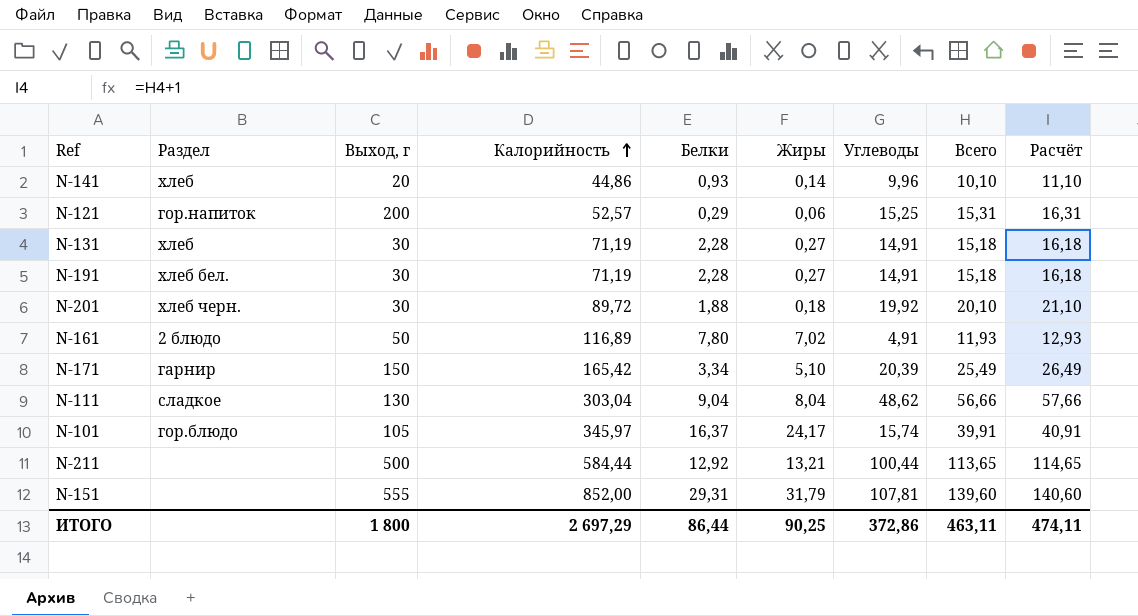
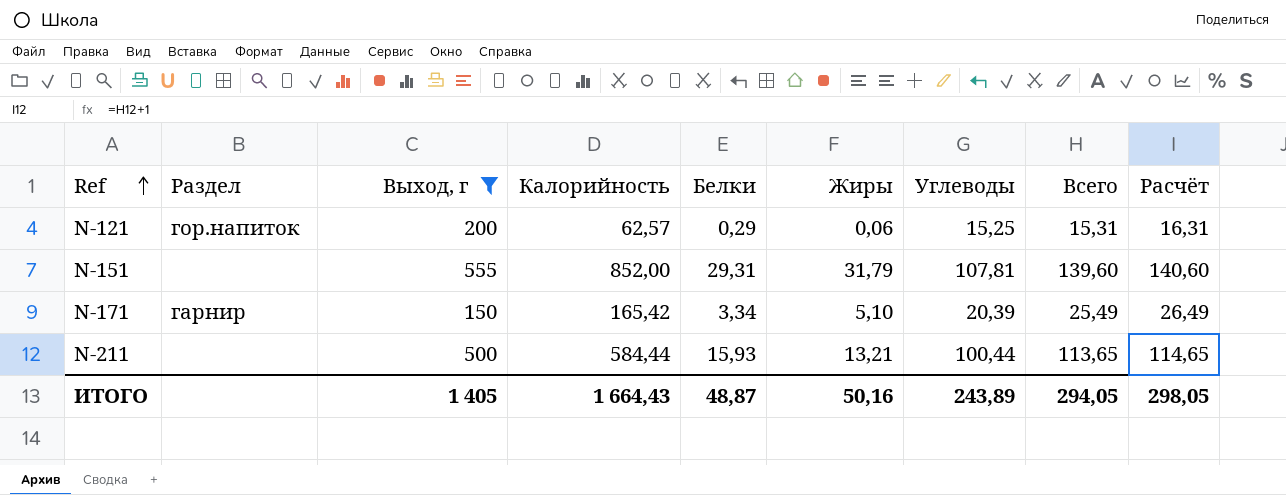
filter: none -> Выход, г >= 150
row order: Калорийность ascending -> Ref ascending
N-121 | Калорийность: 52,57 -> 62,57
N-211 | Белки: 12,92 -> 15,93
ИТОГО | Выход, г: 1 800 -> 1 405
ИТОГО | Калорийность: 2 697,29 -> 1 664,43
ИТОГО | Белки: 86,44 -> 48,87
ИТОГО | Жиры: 90,25 -> 50,16
ИТОГО | Углеводы: 372,86 -> 243,89
ИТОГО | Всего: 463,11 -> 294,05
ИТОГО | Расчёт: 474,11 -> 298,05

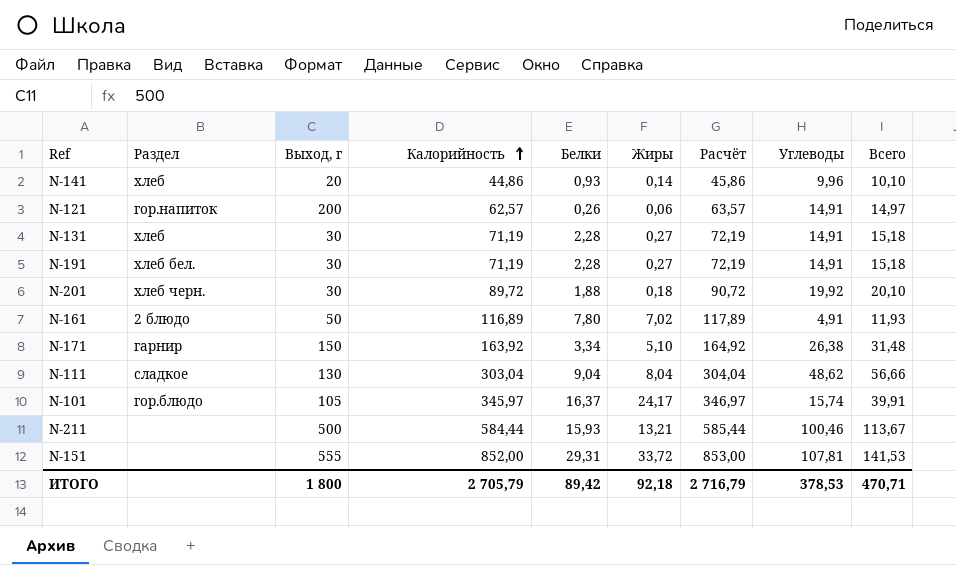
filter: Выход, г >= 150 -> none
row order: Ref ascending -> Калорийность ascending
column Расчёт | formula: [Всего] + 1 -> [Калорийность] + 1
column Расчёт | position: 9 -> 7
N-121 | Белки: 0,29 -> 0,26
N-121 | Углеводы: 15,25 -> 14,91
N-121 | Всего: 15,31 -> 14,97
N-171 | Калорийность: 165,42 -> 163,92
N-171 | Углеводы: 20,39 -> 26,38
N-171 | Всего: 25,49 -> 31,48
N-211 | Углеводы: 100,44 -> 100,46
N-211 | Всего: 113,65 -> 113,67
N-151 | Жиры: 31,79 -> 33,72
N-151 | Всего: 139,60 -> 141,53
ИТОГО | Выход, г: 1 405 -> 1 800
ИТОГО | Калорийность: 1 664,43 -> 2 705,79
ИТОГО | Белки: 48,87 -> 89,42
ИТОГО | Жиры: 50,16 -> 92,18
ИТОГО | Расчёт: 298,05 -> 2 716,79
ИТОГО | Углеводы: 243,89 -> 378,53
ИТОГО | Всего: 294,05 -> 470,71

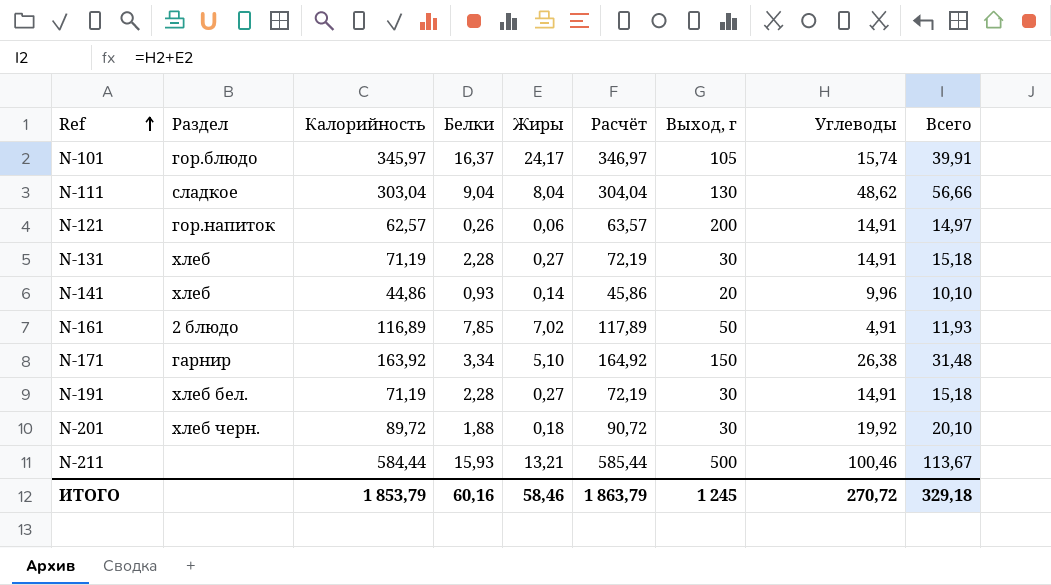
row order: Калорийность ascending -> Ref ascending
column Выход, г | position: 3 -> 7
row N-151: none | 555 | 852,00 | 29,31 | 33,72 | 853,00 | 107,81 | 141,53 -> none
N-161 | Белки: 7,80 -> 7,85
ИТОГО | Калорийность: 2 705,79 -> 1 853,79
ИТОГО | Белки: 89,42 -> 60,16
ИТОГО | Жиры: 92,18 -> 58,46
ИТОГО | Расчёт: 2 716,79 -> 1 863,79
ИТОГО | Выход, г: 1 800 -> 1 245
ИТОГО | Углеводы: 378,53 -> 270,72
ИТОГО | Всего: 470,71 -> 329,18

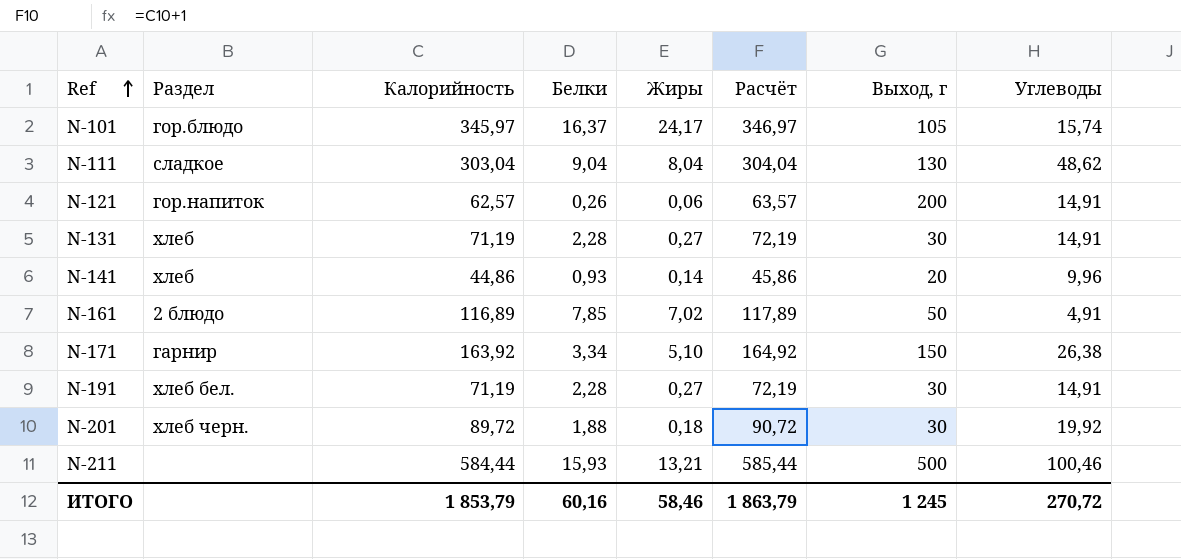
column Всего | formula: [Жиры] + [Углеводы] -> none

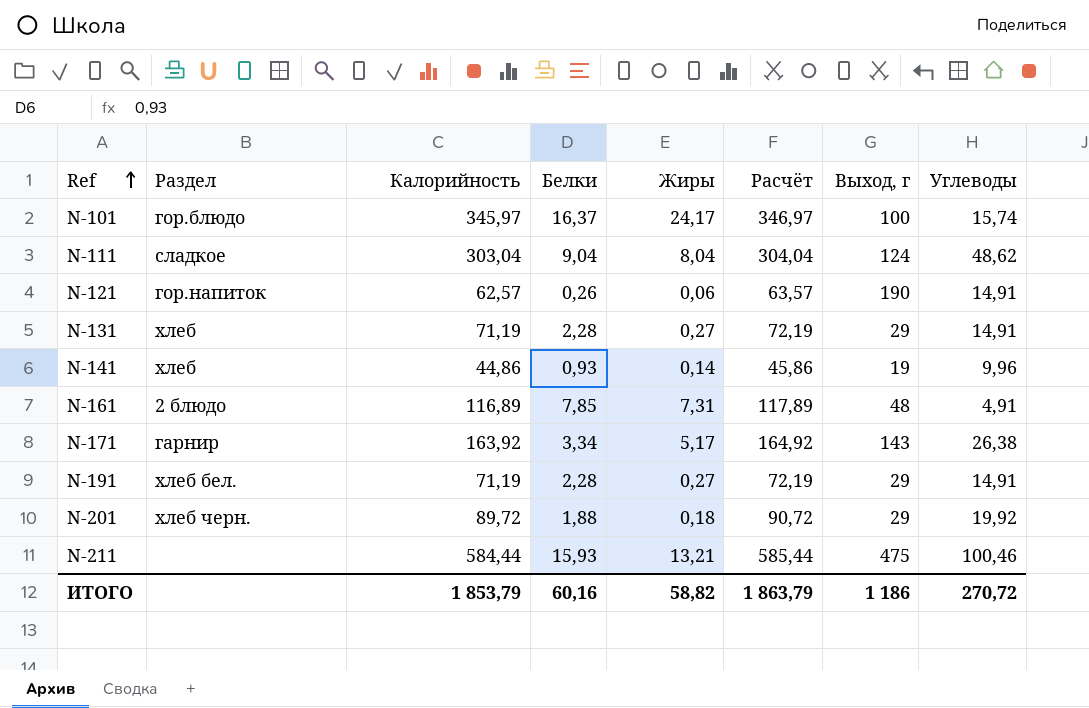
N-101 | Выход, г: 105 -> 100
N-111 | Выход, г: 130 -> 124
N-121 | Выход, г: 200 -> 190
N-131 | Выход, г: 30 -> 29
N-141 | Выход, г: 20 -> 19
N-161 | Жиры: 7,02 -> 7,31
N-161 | Выход, г: 50 -> 48
N-171 | Жиры: 5,10 -> 5,17
N-171 | Выход, г: 150 -> 143
N-191 | Выход, г: 30 -> 29
N-201 | Выход, г: 30 -> 29
N-211 | Выход, г: 500 -> 475
ИТОГО | Жиры: 58,46 -> 58,82
ИТОГО | Выход, г: 1 245 -> 1 186

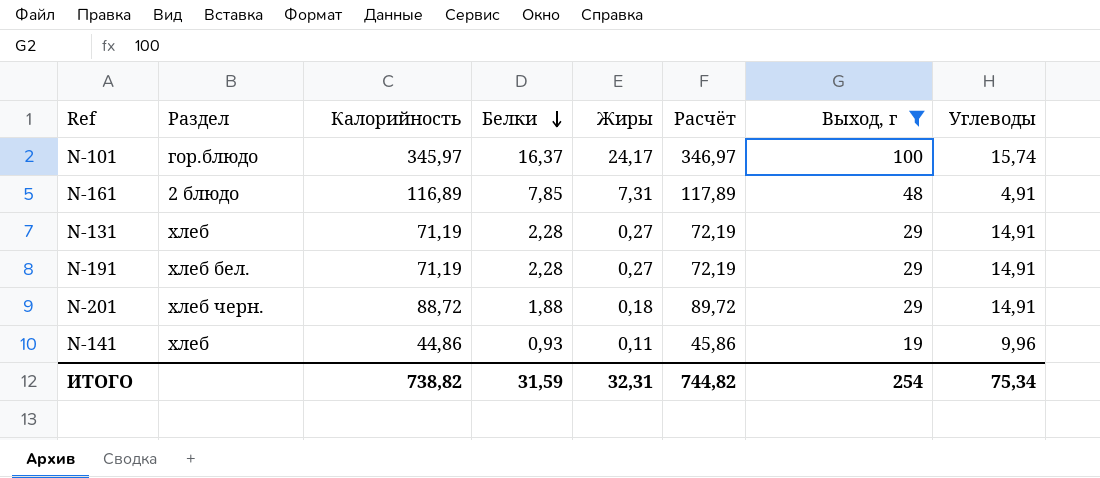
filter: none -> Выход, г <= 100
row order: Ref ascending -> Белки descending
N-201 | Калорийность: 89,72 -> 88,72
N-201 | Расчёт: 90,72 -> 89,72
N-201 | Углеводы: 19,92 -> 14,91
N-141 | Жиры: 0,14 -> 0,11
ИТОГО | Калорийность: 1 853,79 -> 738,82
ИТОГО | Белки: 60,16 -> 31,59
ИТОГО | Жиры: 58,82 -> 32,31
ИТОГО | Расчёт: 1 863,79 -> 744,82
ИТОГО | Выход, г: 1 186 -> 254
ИТОГО | Углеводы: 270,72 -> 75,34

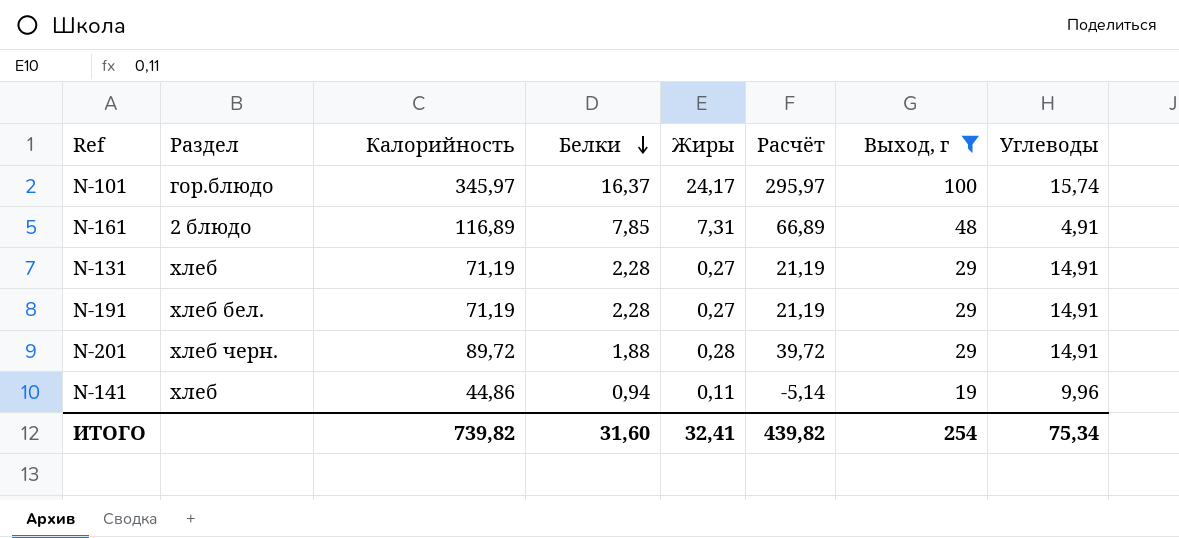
column Расчёт | formula: [Калорийность] + 1 -> [Калорийность] - 50
N-201 | Калорийность: 88,72 -> 89,72
N-201 | Жиры: 0,18 -> 0,28
N-141 | Белки: 0,93 -> 0,94
ИТОГО | Калорийность: 738,82 -> 739,82
ИТОГО | Белки: 31,59 -> 31,60
ИТОГО | Жиры: 32,31 -> 32,41
ИТОГО | Расчёт: 744,82 -> 439,82

